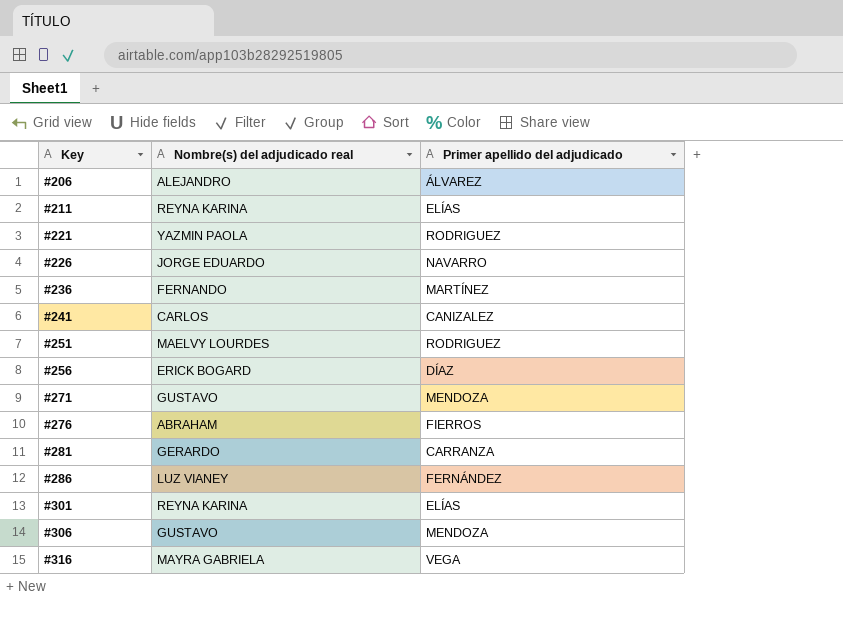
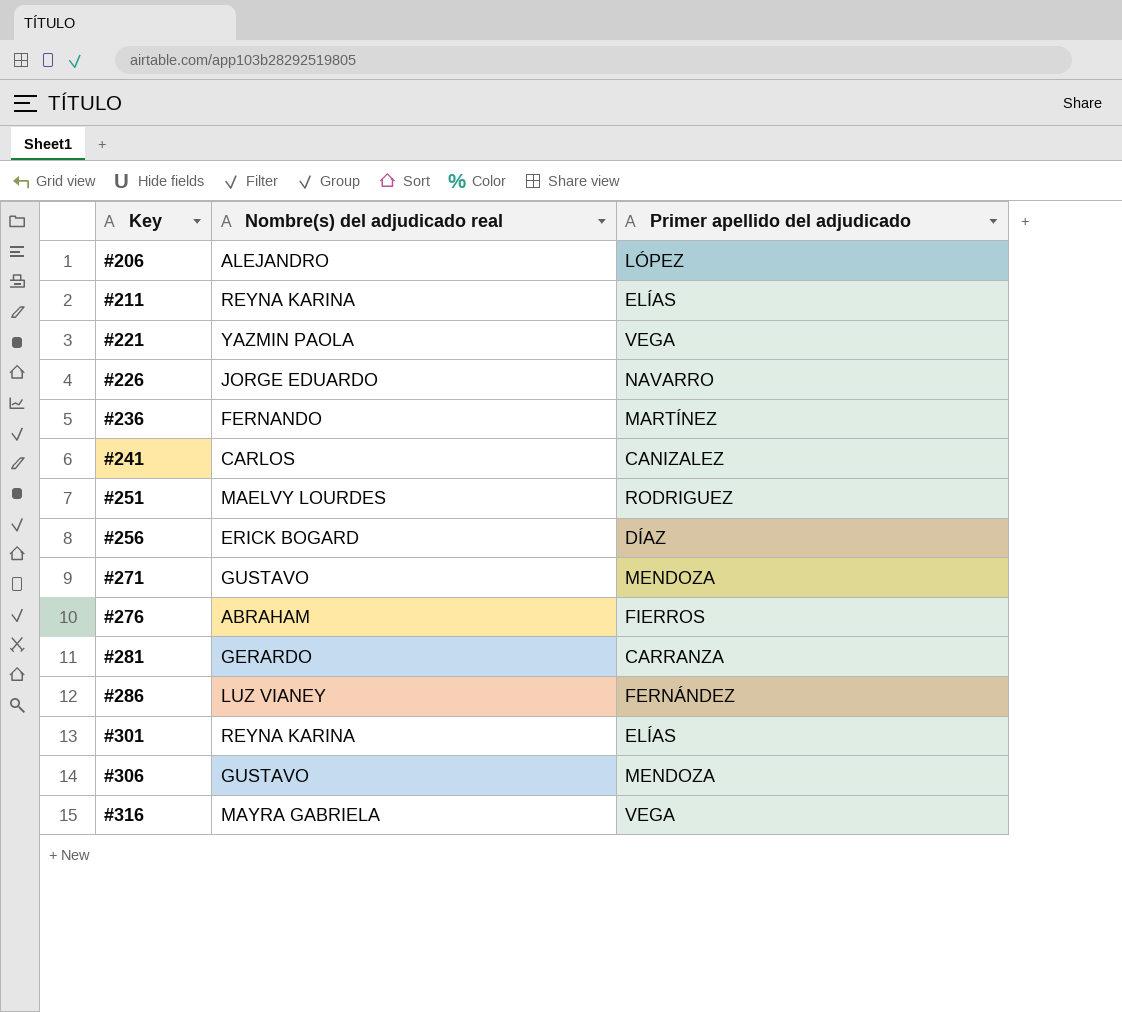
#206 | Primer apellido del adjudicado: ÁLVAREZ -> LÓPEZ
#221 | Primer apellido del adjudicado: RODRIGUEZ -> VEGA

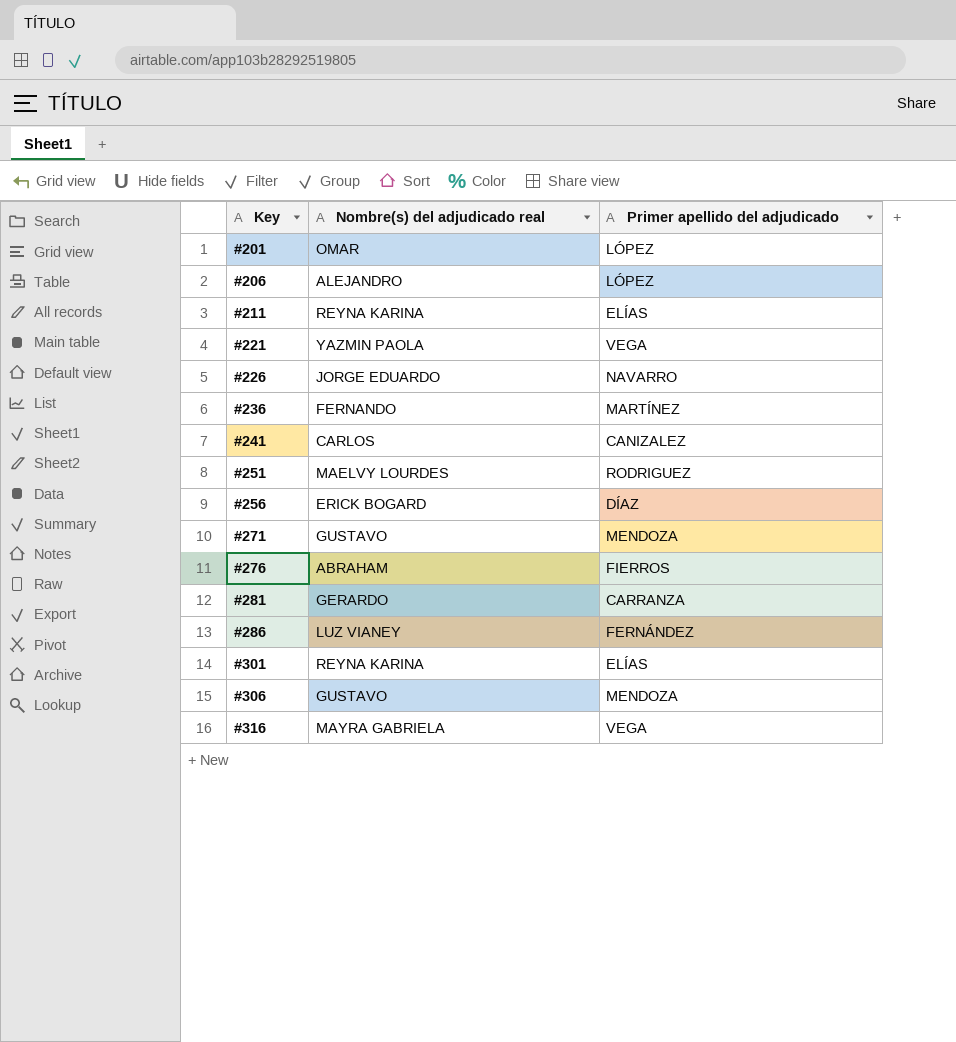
row #201: none -> OMAR | LÓPEZ

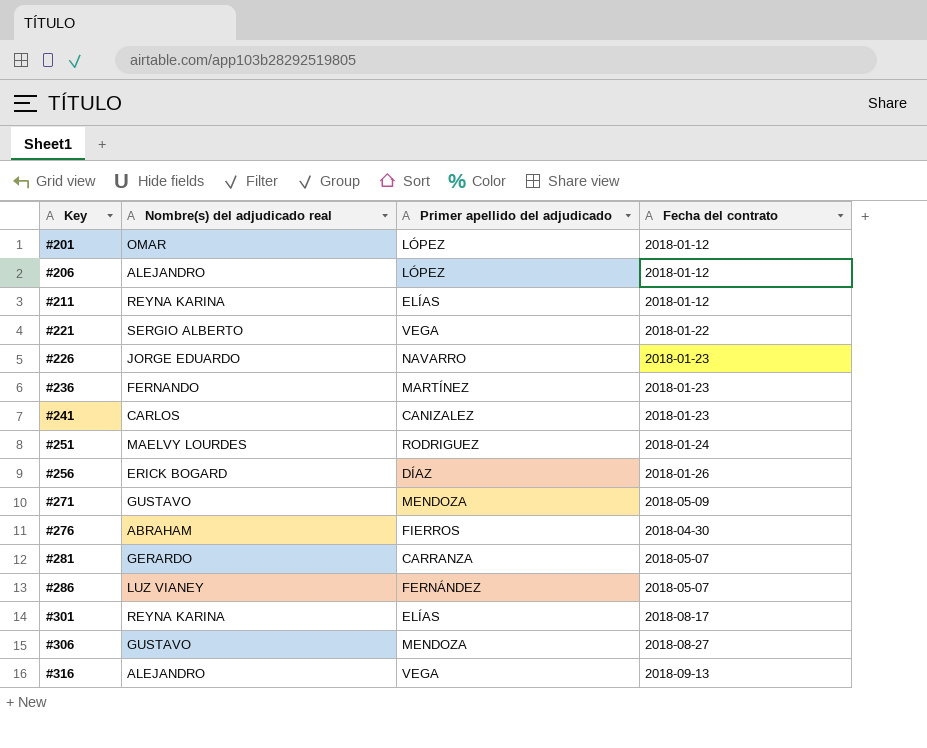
column Fecha del contrato | position: none -> 4
#221 | Nombre(s) del adjudicado real: YAZMIN PAOLA -> SERGIO ALBERTO
#316 | Nombre(s) del adjudicado real: MAYRA GABRIELA -> ALEJANDRO

